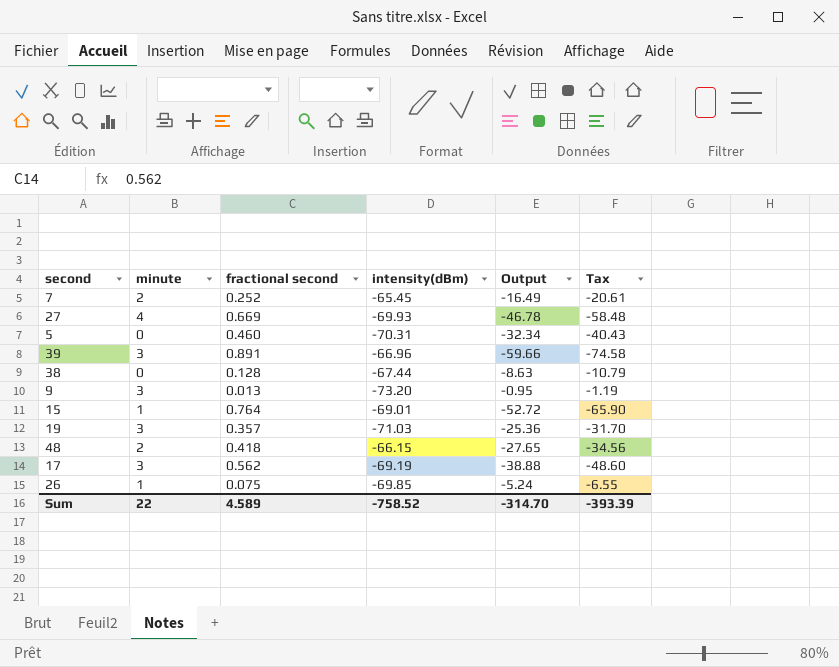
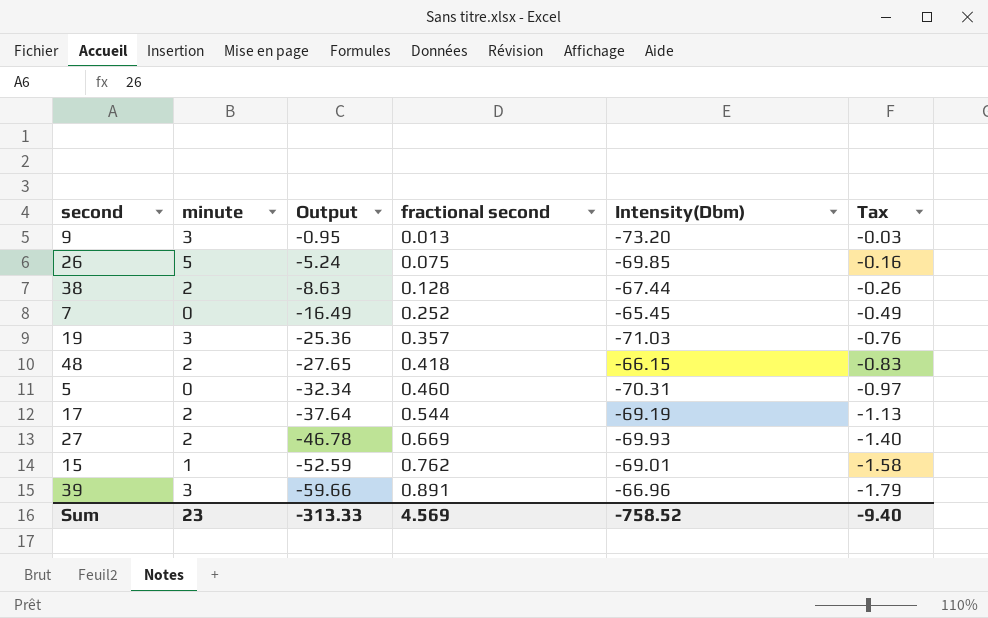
row order: none -> Output descending
column Output | position: 5 -> 3
column name: intensity(dBm) -> Intensity(Dbm)
column Tax | formula: [Output] * 1.25 -> [Output] * 0.03
26 | minute: 1 -> 5
38 | minute: 0 -> 2
7 | minute: 2 -> 0
17 | minute: 3 -> 2
17 | Output: -38.88 -> -37.64
17 | fractional second: 0.562 -> 0.544
27 | minute: 4 -> 2
15 | Output: -52.72 -> -52.59
15 | fractional second: 0.764 -> 0.762
Sum | minute: 22 -> 23
Sum | Output: -314.70 -> -313.33
Sum | fractional second: 4.589 -> 4.569
Sum | Tax: -393.39 -> -9.40

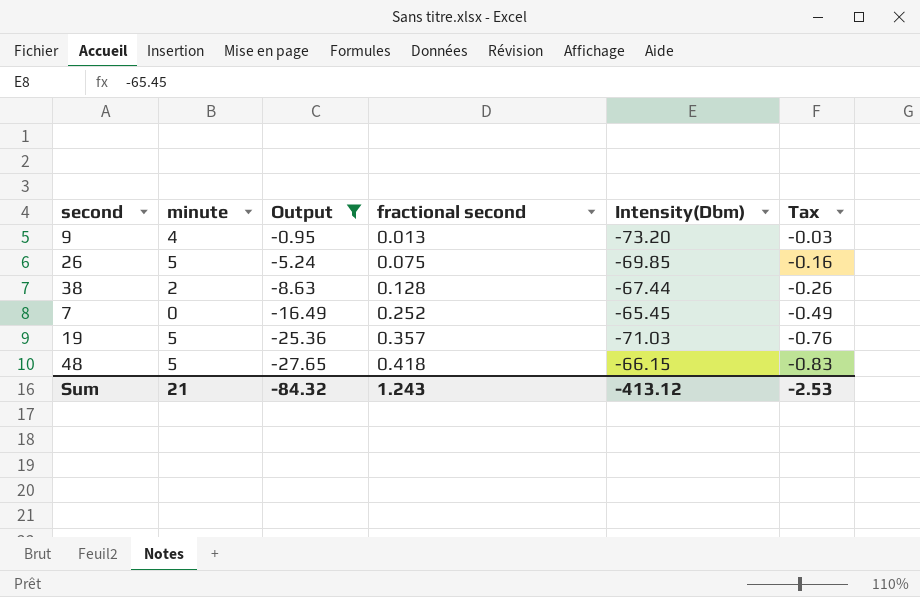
filter: none -> Output >= -27.65
9 | minute: 3 -> 4
19 | minute: 3 -> 5
48 | minute: 2 -> 5
Sum | minute: 23 -> 21
Sum | Output: -313.33 -> -84.32
Sum | fractional second: 4.569 -> 1.243
Sum | Intensity(Dbm): -758.52 -> -413.12
Sum | Tax: -9.40 -> -2.53

